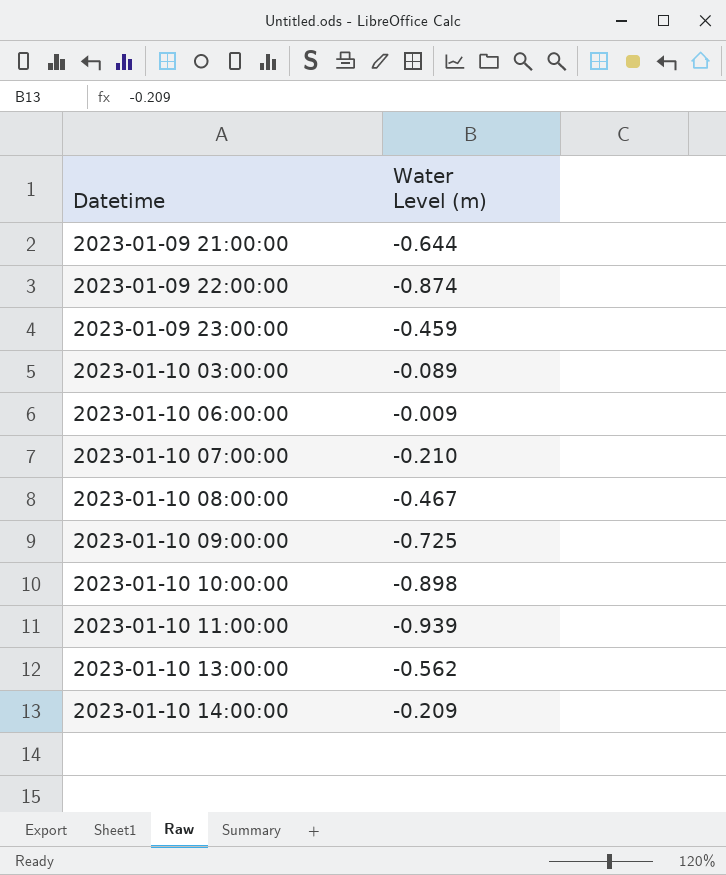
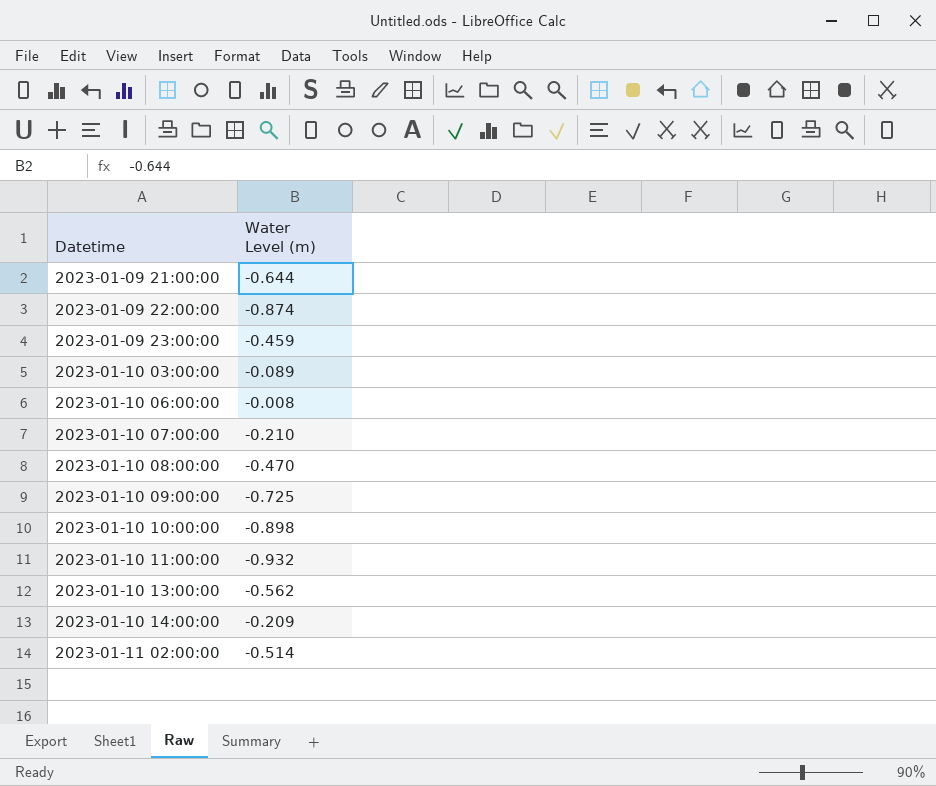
2023-01-10 06:00:00 | Water Level (m): -0.009 -> -0.008
2023-01-10 08:00:00 | Water Level (m): -0.467 -> -0.470
2023-01-10 11:00:00 | Water Level (m): -0.939 -> -0.932
row 2023-01-11 02:00:00: none -> -0.514

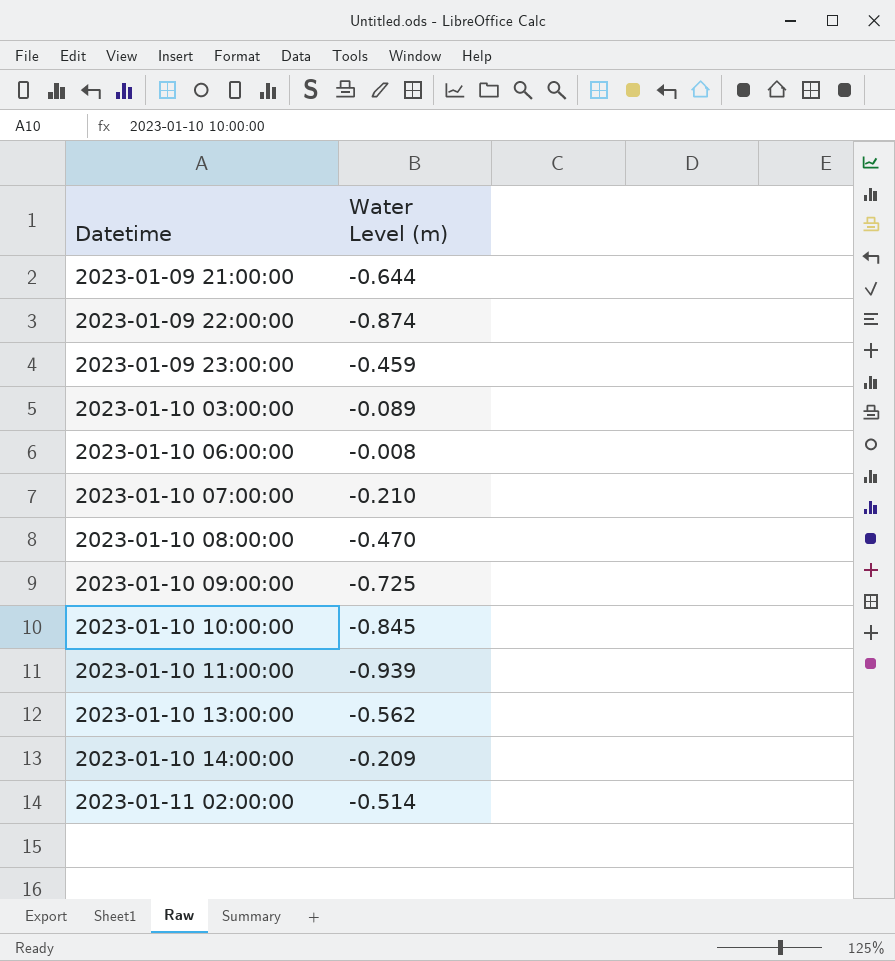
2023-01-10 10:00:00 | Water Level (m): -0.898 -> -0.845
2023-01-10 11:00:00 | Water Level (m): -0.932 -> -0.939

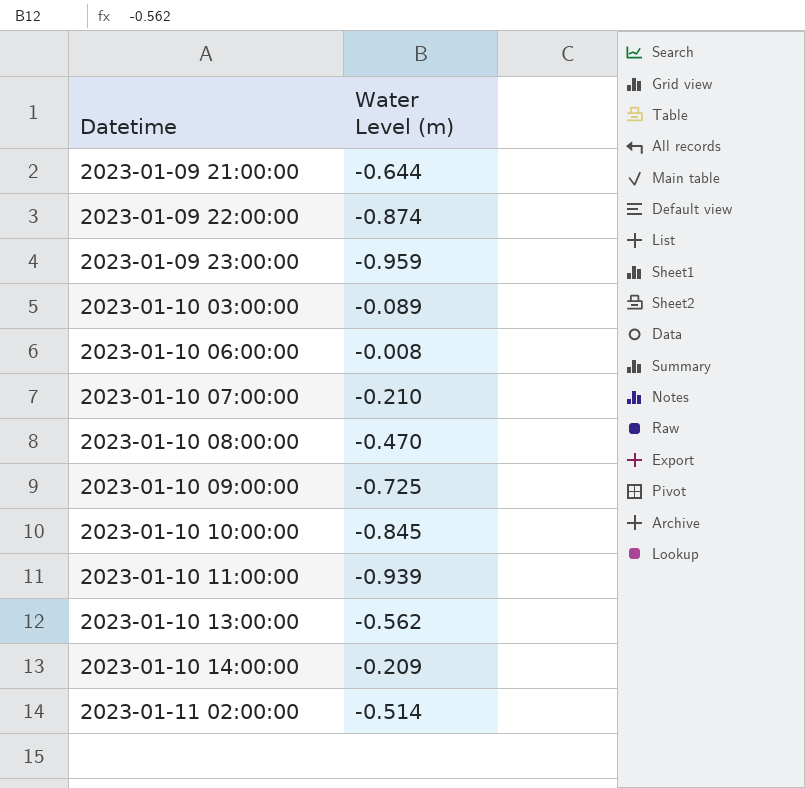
2023-01-09 23:00:00 | Water Level (m): -0.459 -> -0.959

